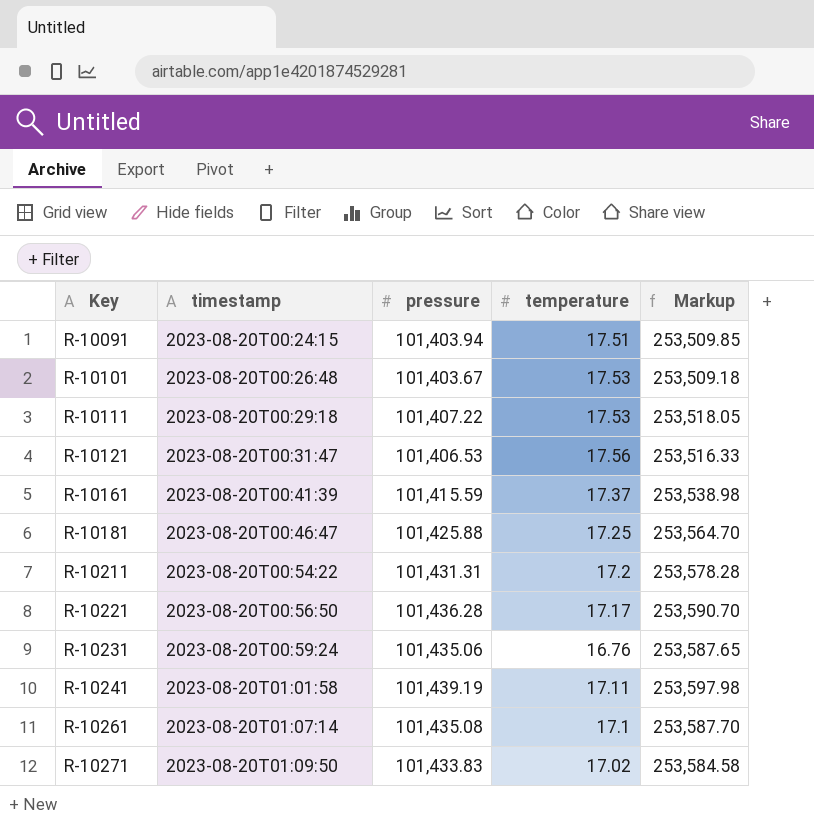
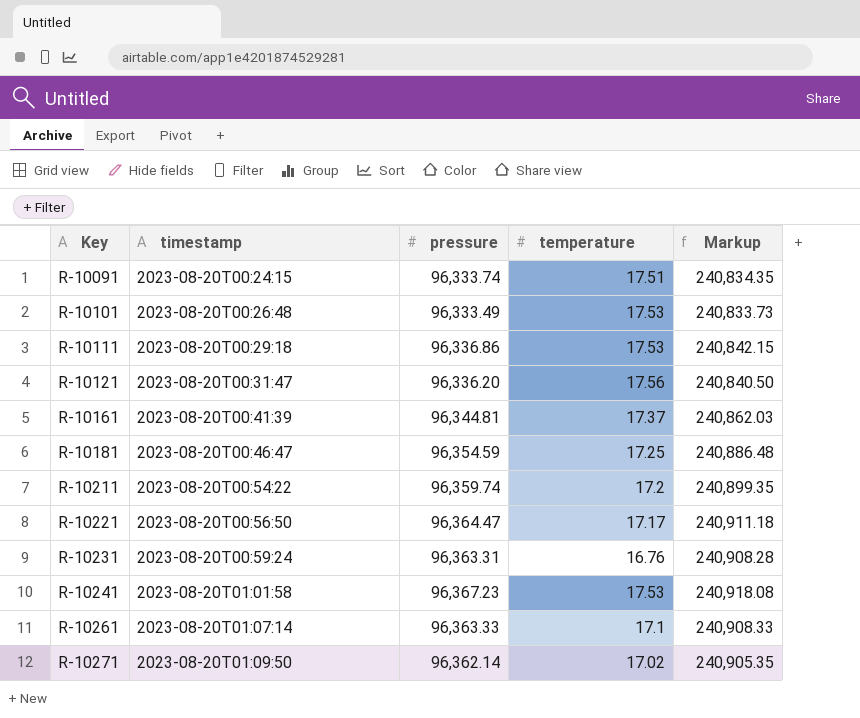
R-10091 | pressure: 101,403.94 -> 96,333.74
R-10091 | Markup: 253,509.85 -> 240,834.35
R-10101 | pressure: 101,403.67 -> 96,333.49
R-10101 | Markup: 253,509.18 -> 240,833.73
R-10111 | pressure: 101,407.22 -> 96,336.86
R-10111 | Markup: 253,518.05 -> 240,842.15
R-10121 | pressure: 101,406.53 -> 96,336.20
R-10121 | Markup: 253,516.33 -> 240,840.50
R-10161 | pressure: 101,415.59 -> 96,344.81
R-10161 | Markup: 253,538.98 -> 240,862.03
R-10181 | pressure: 101,425.88 -> 96,354.59
R-10181 | Markup: 253,564.70 -> 240,886.48
R-10211 | pressure: 101,431.31 -> 96,359.74
R-10211 | Markup: 253,578.28 -> 240,899.35
R-10221 | pressure: 101,436.28 -> 96,364.47
R-10221 | Markup: 253,590.70 -> 240,911.18
R-10231 | pressure: 101,435.06 -> 96,363.31
R-10231 | Markup: 253,587.65 -> 240,908.28
R-10241 | pressure: 101,439.19 -> 96,367.23
R-10241 | temperature: 17.11 -> 17.53
R-10241 | Markup: 253,597.98 -> 240,918.08
R-10261 | pressure: 101,435.08 -> 96,363.33
R-10261 | Markup: 253,587.70 -> 240,908.33
R-10271 | pressure: 101,433.83 -> 96,362.14
R-10271 | Markup: 253,584.58 -> 240,905.35

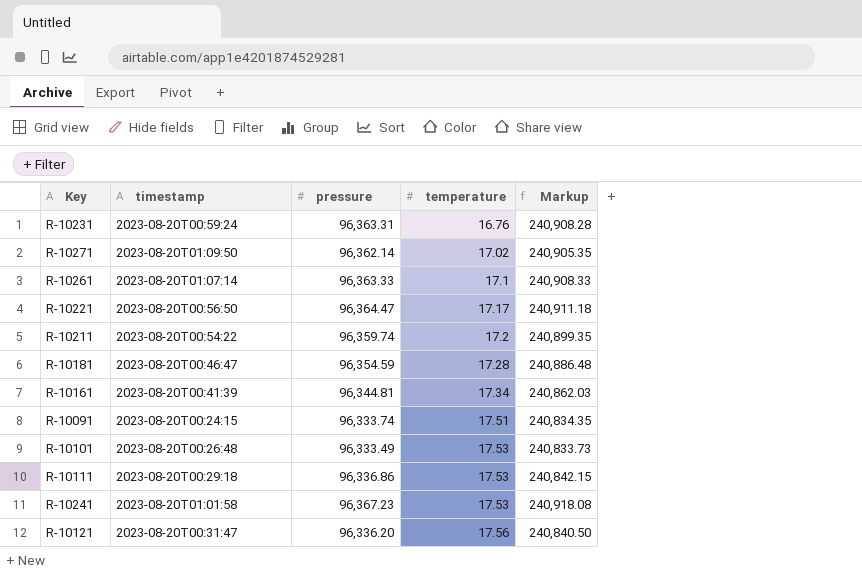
row order: Key ascending -> temperature ascending
R-10181 | temperature: 17.25 -> 17.28
R-10161 | temperature: 17.37 -> 17.34

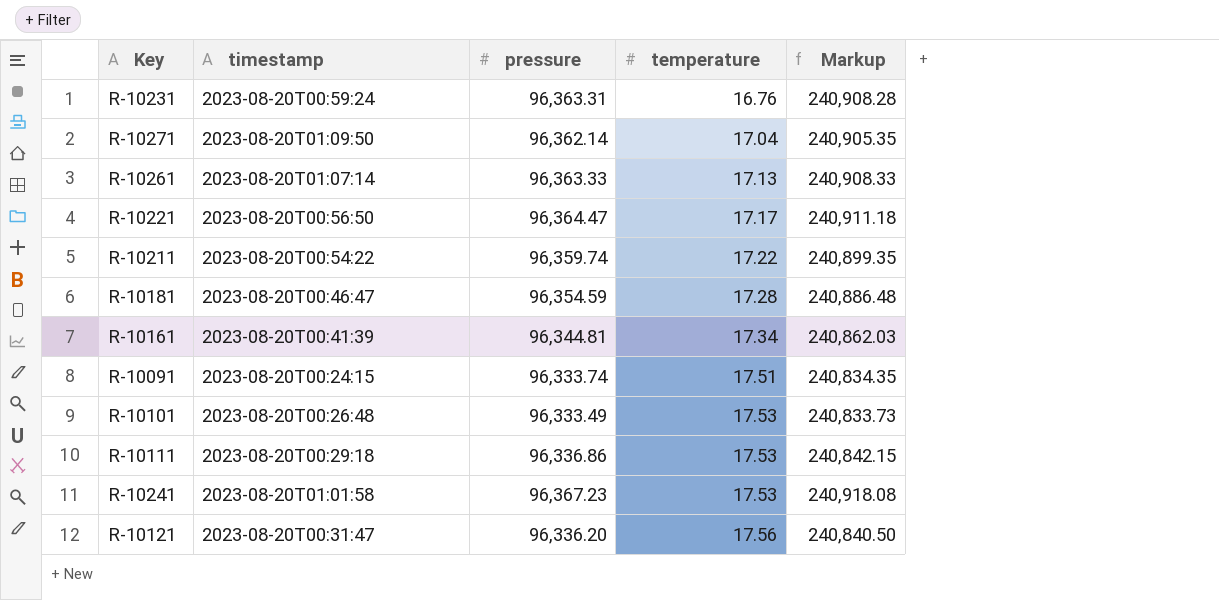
R-10271 | temperature: 17.02 -> 17.04
R-10261 | temperature: 17.1 -> 17.13
R-10211 | temperature: 17.2 -> 17.22

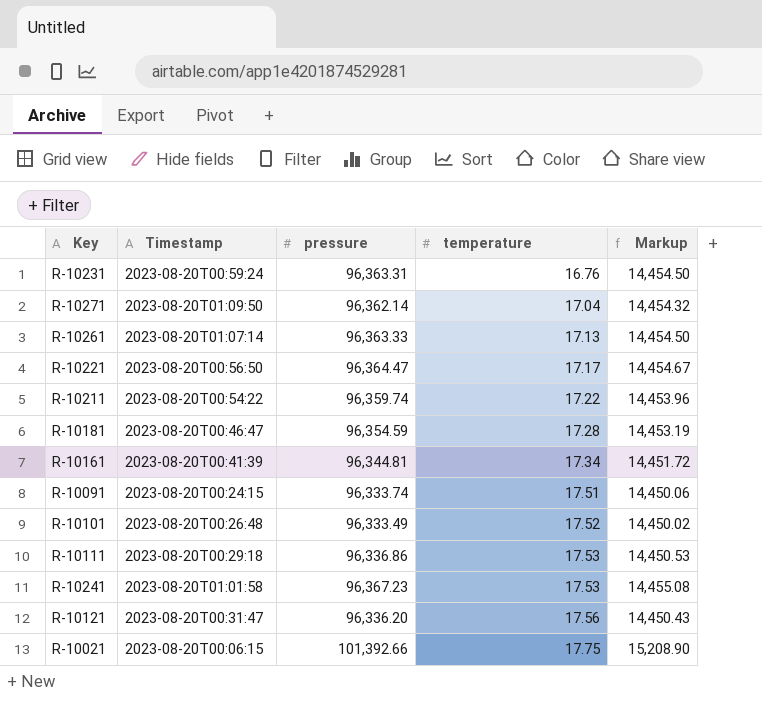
column name: timestamp -> Timestamp
column Markup | formula: [pressure] * 2.5 -> [pressure] * 0.15
R-10101 | temperature: 17.53 -> 17.52
row R-10021: none -> 2023-08-20T00:06:15 | 101,392.66 | 17.75 | 15,208.90

